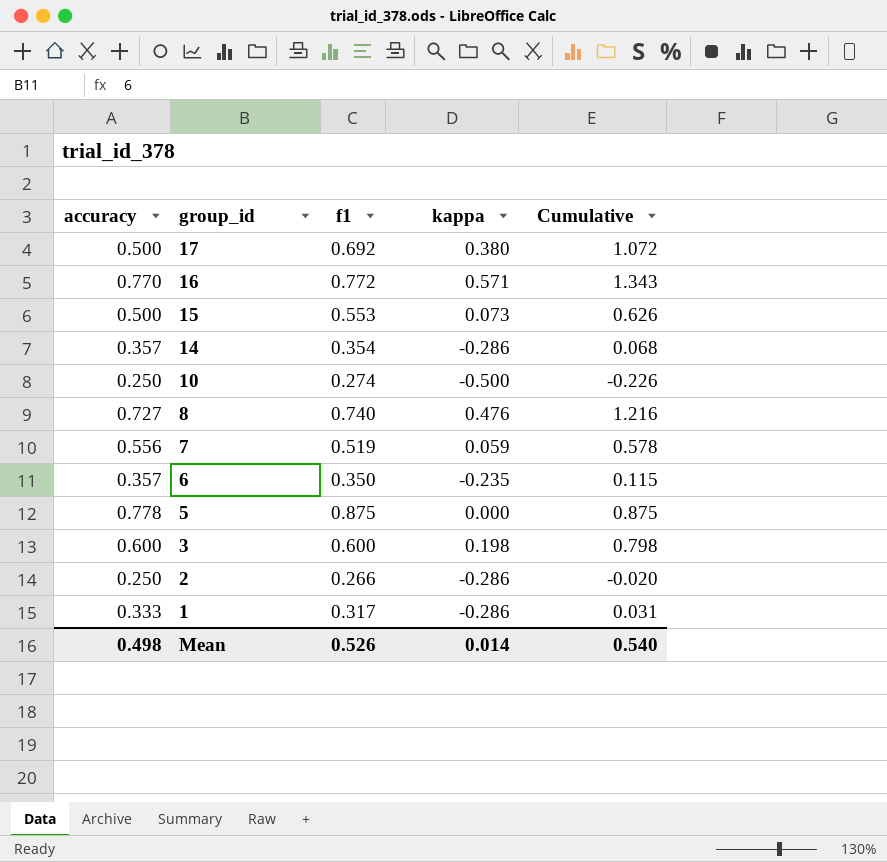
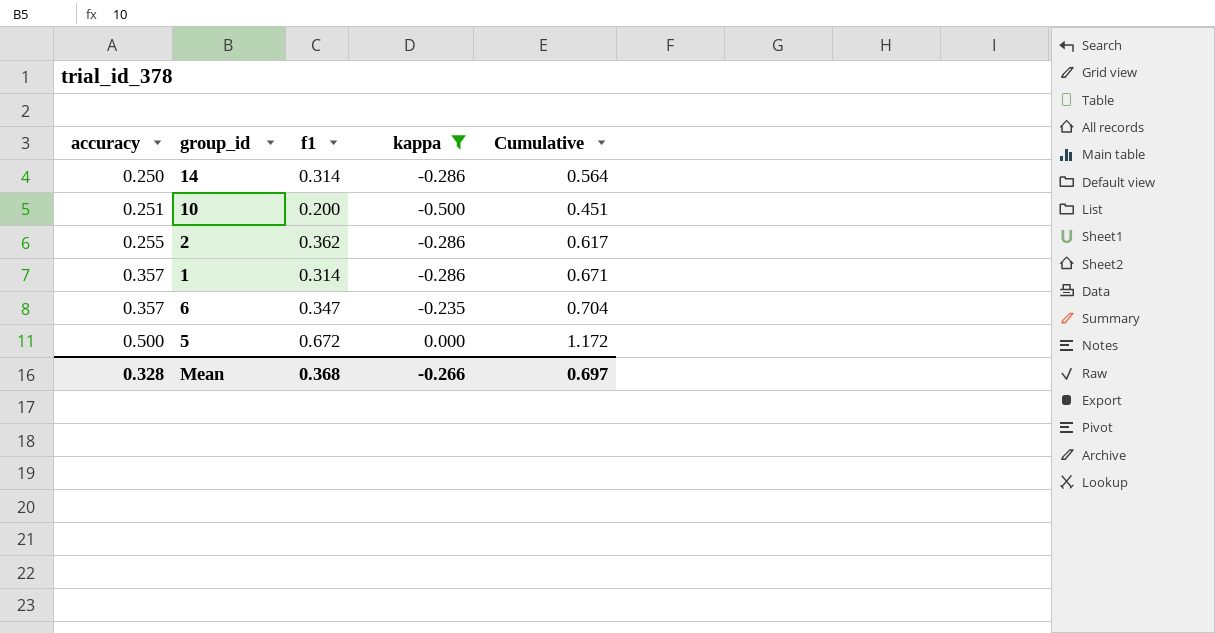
filter: none -> kappa <= 0.000
row order: group_id descending -> accuracy ascending
column Cumulative | formula: [f1] + [kappa] -> [accuracy] + [f1]
14 | accuracy: 0.357 -> 0.250
14 | f1: 0.354 -> 0.314
10 | accuracy: 0.250 -> 0.251
10 | f1: 0.274 -> 0.200
2 | accuracy: 0.250 -> 0.255
2 | f1: 0.266 -> 0.362
1 | accuracy: 0.333 -> 0.357
1 | f1: 0.317 -> 0.314
6 | f1: 0.350 -> 0.347
5 | accuracy: 0.778 -> 0.500
5 | f1: 0.875 -> 0.672
Mean | accuracy: 0.498 -> 0.328
Mean | f1: 0.526 -> 0.368
Mean | kappa: 0.014 -> -0.266
Mean | Cumulative: 0.540 -> 0.697

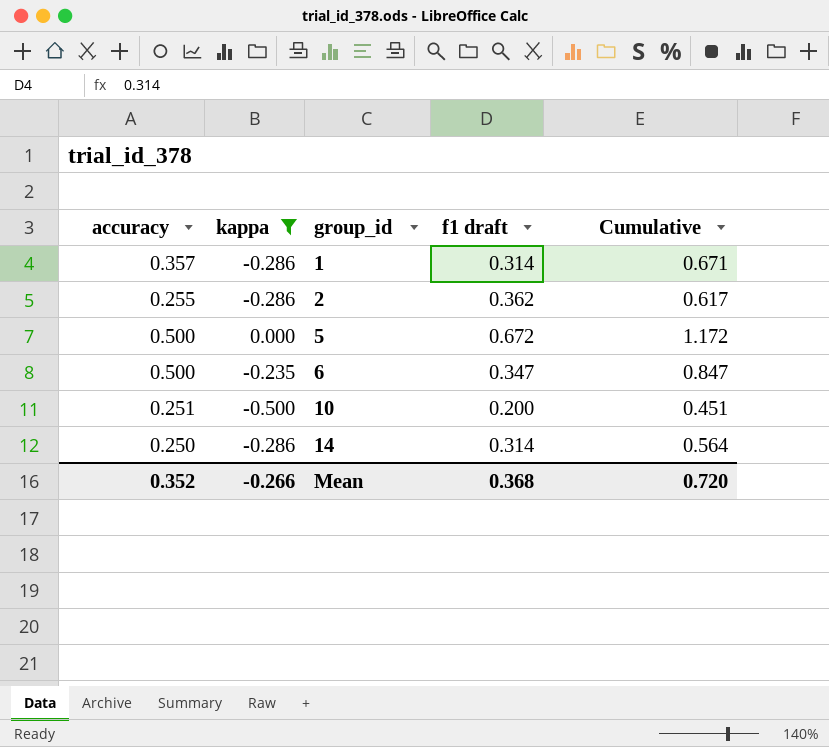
row order: accuracy ascending -> group_id ascending
column kappa | position: 4 -> 2
column name: f1 -> f1 draft
6 | accuracy: 0.357 -> 0.500
6 | Cumulative: 0.704 -> 0.847
Mean | accuracy: 0.328 -> 0.352
Mean | Cumulative: 0.697 -> 0.720

